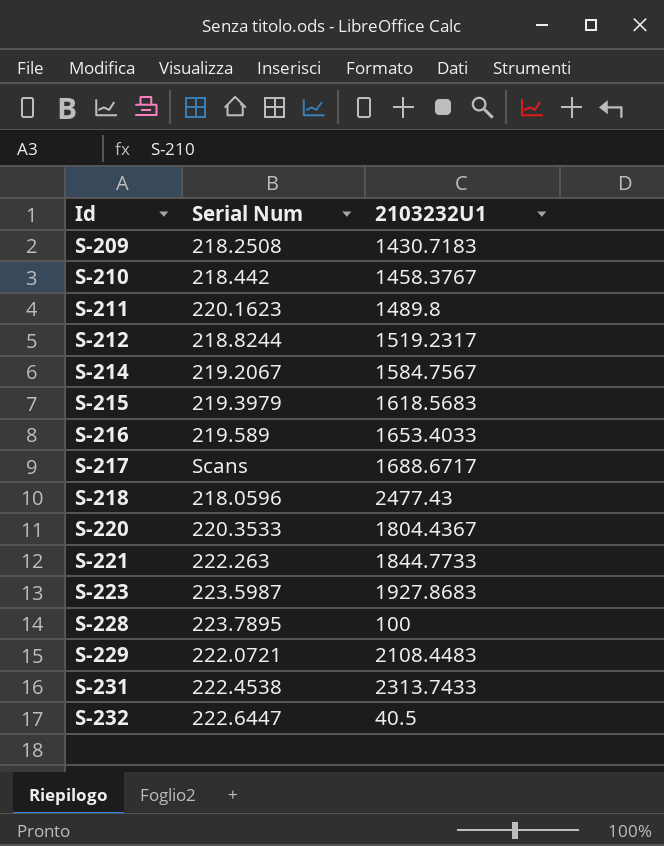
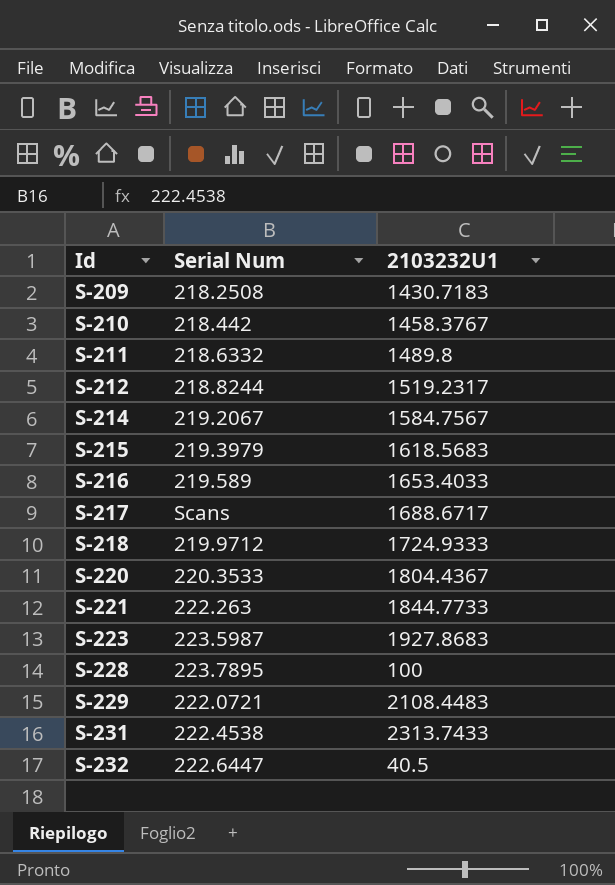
S-211 | Serial Num: 220.1623 -> 218.6332
S-218 | Serial Num: 218.0596 -> 219.9712
S-218 | 2103232U1: 2477.43 -> 1724.9333

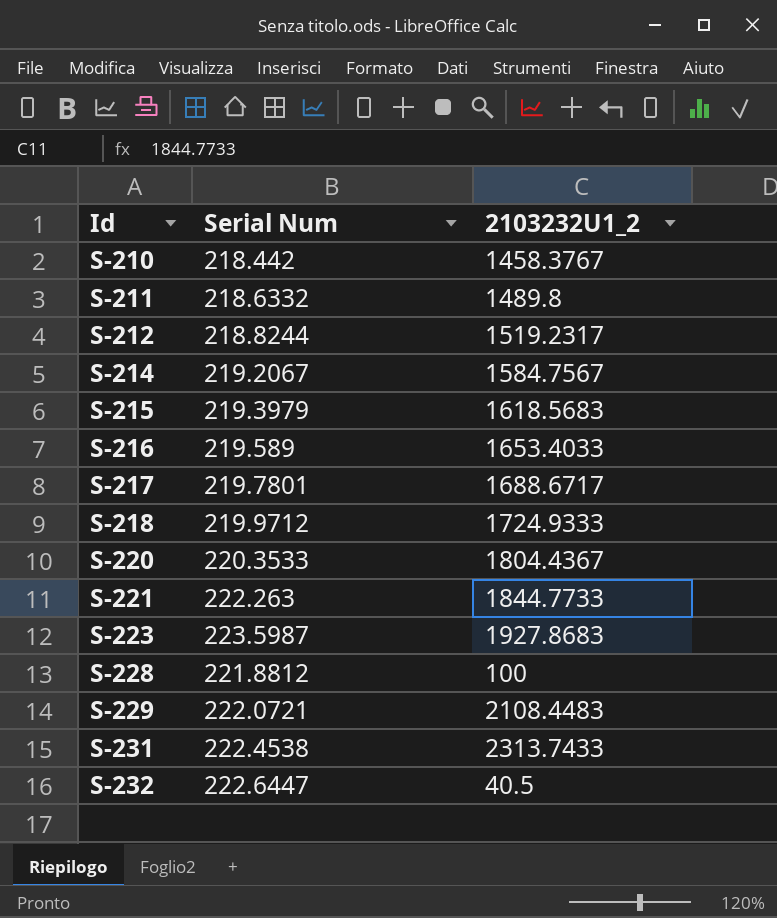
column name: 2103232U1 -> 2103232U1_2
row S-209: 218.2508 | 1430.7183 -> none
S-217 | Serial Num: Scans -> 219.7801
S-228 | Serial Num: 223.7895 -> 221.8812

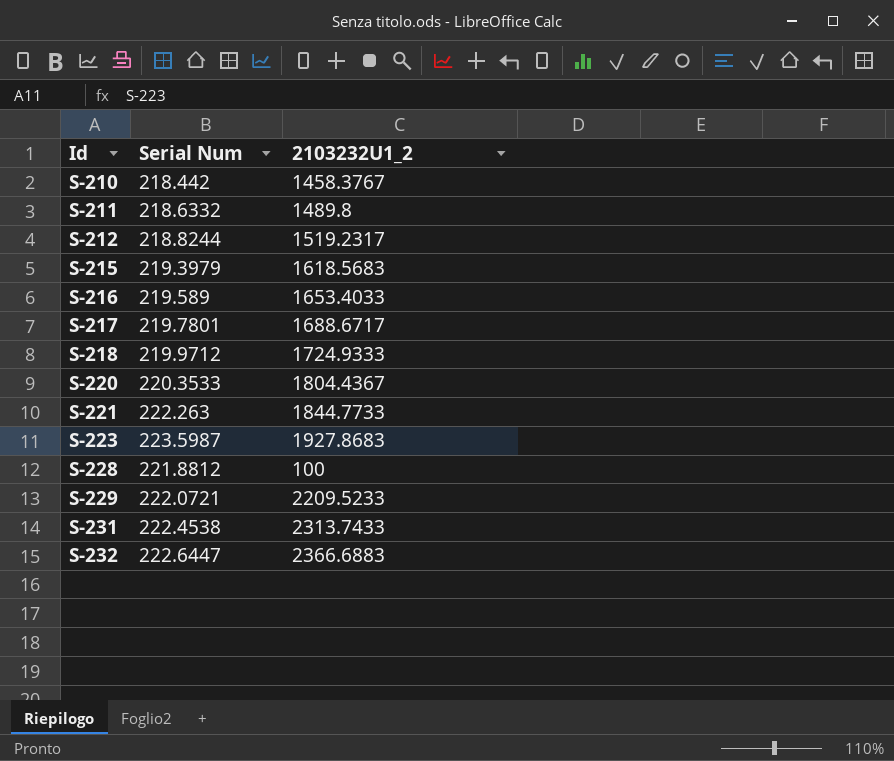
row S-214: 219.2067 | 1584.7567 -> none
S-229 | 2103232U1_2: 2108.4483 -> 2209.5233
S-232 | 2103232U1_2: 40.5 -> 2366.6883

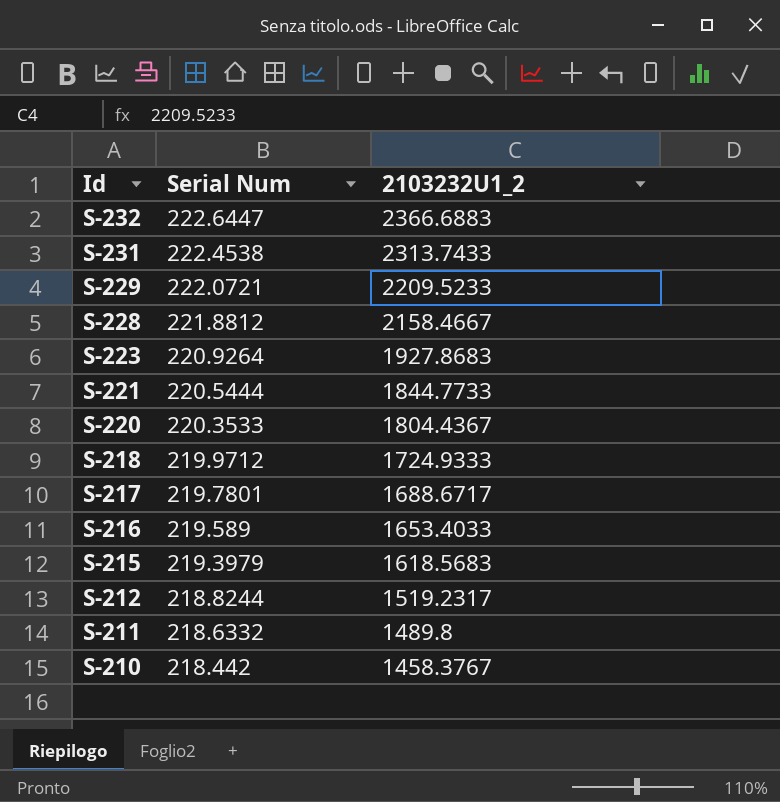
row order: Id ascending -> Id descending
S-228 | 2103232U1_2: 100 -> 2158.4667
S-223 | Serial Num: 223.5987 -> 220.9264
S-221 | Serial Num: 222.263 -> 220.5444

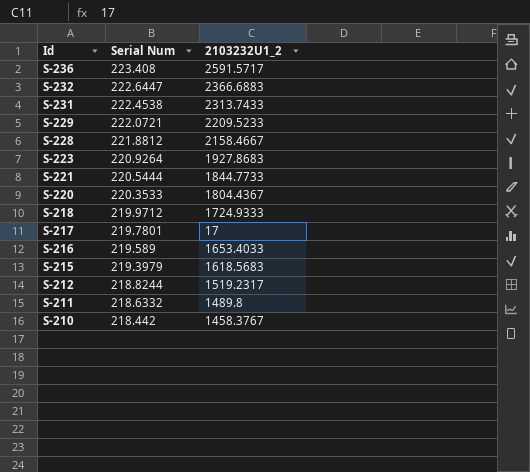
row S-236: none -> 223.408 | 2591.5717
S-217 | 2103232U1_2: 1688.6717 -> 17

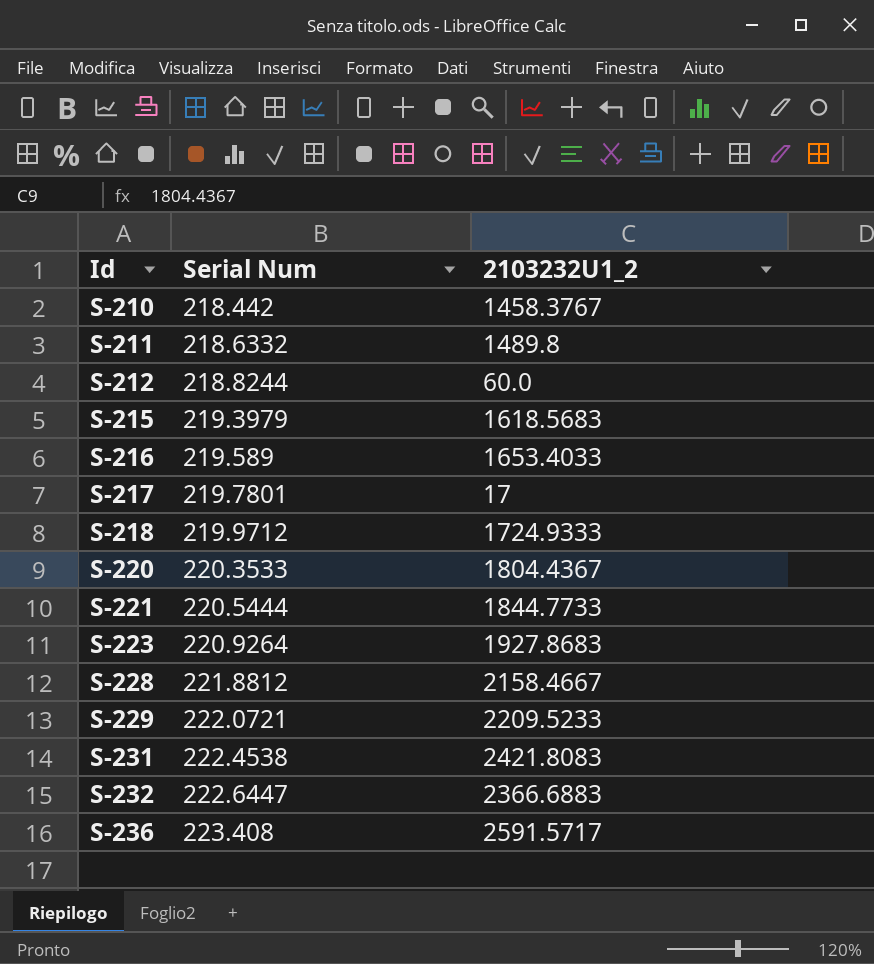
row order: Id descending -> Id ascending
S-212 | 2103232U1_2: 1519.2317 -> 60.0
S-231 | 2103232U1_2: 2313.7433 -> 2421.8083

